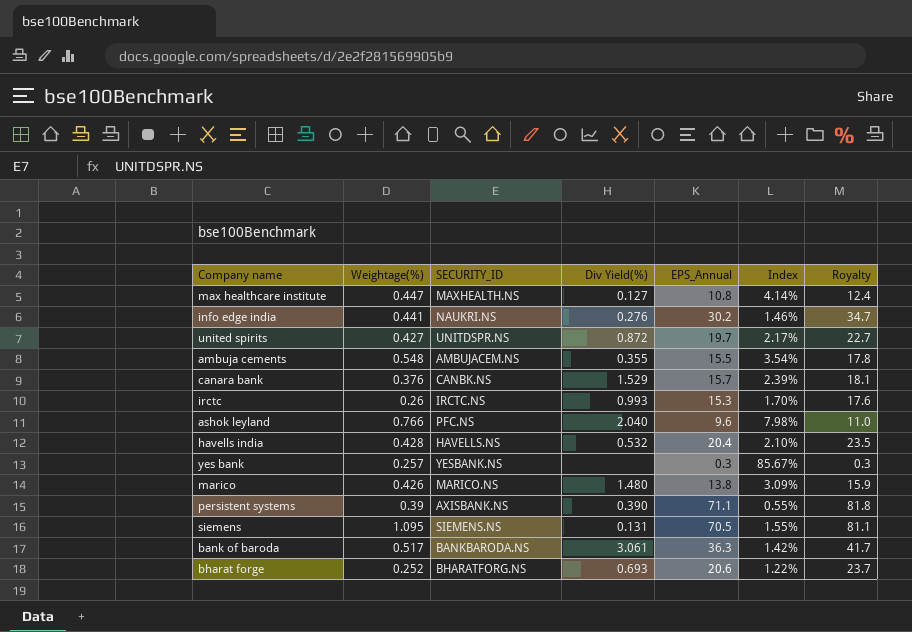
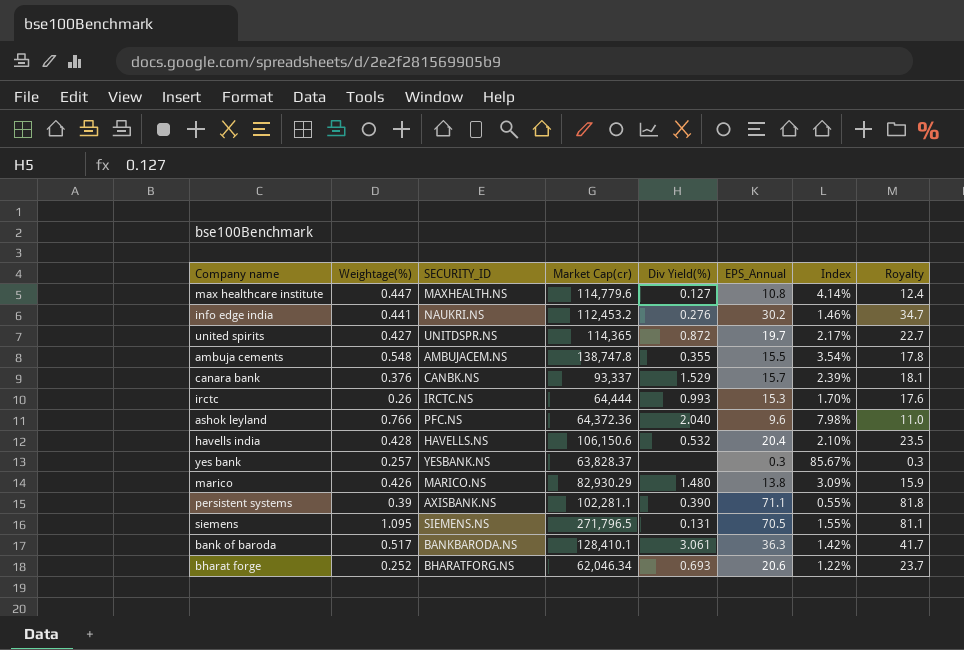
column Market Cap(cr) | position: none -> 4

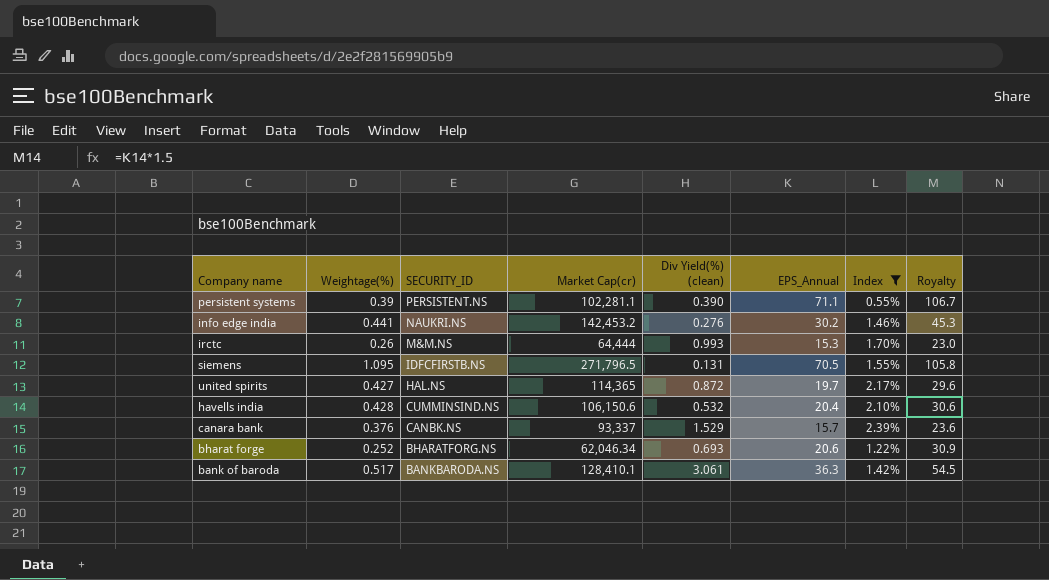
filter: none -> Index <= 2.39%
row order: none -> SECURITY_ID descending
column name: Div Yield(%) -> Div Yield(%) (clean)
column Royalty | formula: [EPS_Annual] * 1.15 -> [EPS_Annual] * 1.5
persistent systems | SECURITY_ID: AXISBANK.NS -> PERSISTENT.NS
info edge india | Market Cap(cr): 112,453.2 -> 142,453.2
irctc | SECURITY_ID: IRCTC.NS -> M&M.NS
siemens | SECURITY_ID: SIEMENS.NS -> IDFCFIRSTB.NS
united spirits | SECURITY_ID: UNITDSPR.NS -> HAL.NS
havells india | SECURITY_ID: HAVELLS.NS -> CUMMINSIND.NS

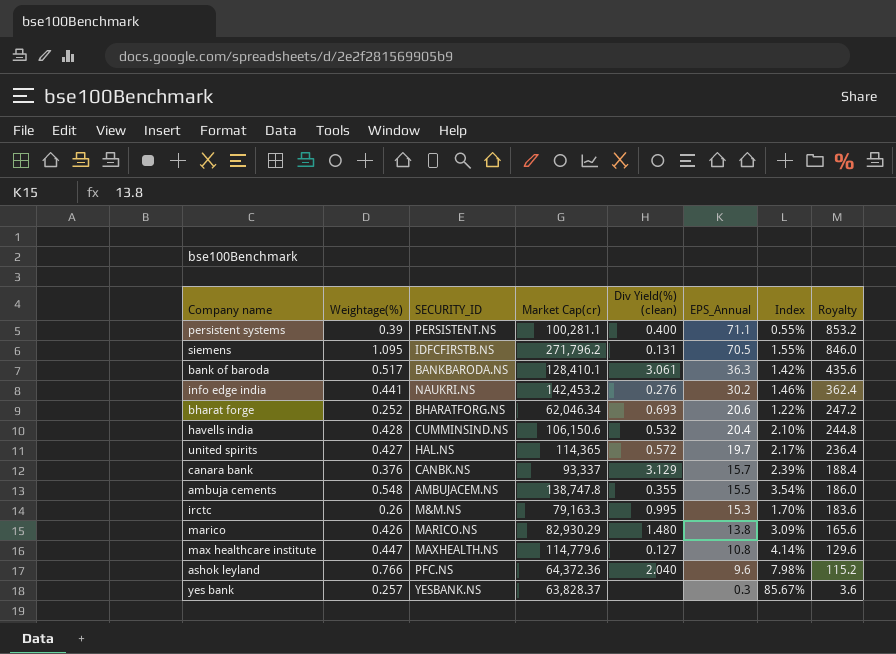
filter: Index <= 2.39% -> none
row order: SECURITY_ID descending -> EPS_Annual descending
column Royalty | formula: [EPS_Annual] * 1.5 -> [EPS_Annual] * 12
persistent systems | Market Cap(cr): 102,281.1 -> 100,281.1
persistent systems | Div Yield(%) (clean): 0.390 -> 0.400
siemens | Market Cap(cr): 271,796.5 -> 271,796.2
united spirits | Div Yield(%) (clean): 0.872 -> 0.572
canara bank | Div Yield(%) (clean): 1.529 -> 3.129
irctc | Market Cap(cr): 64,444 -> 79,163.3
irctc | Div Yield(%) (clean): 0.993 -> 0.995

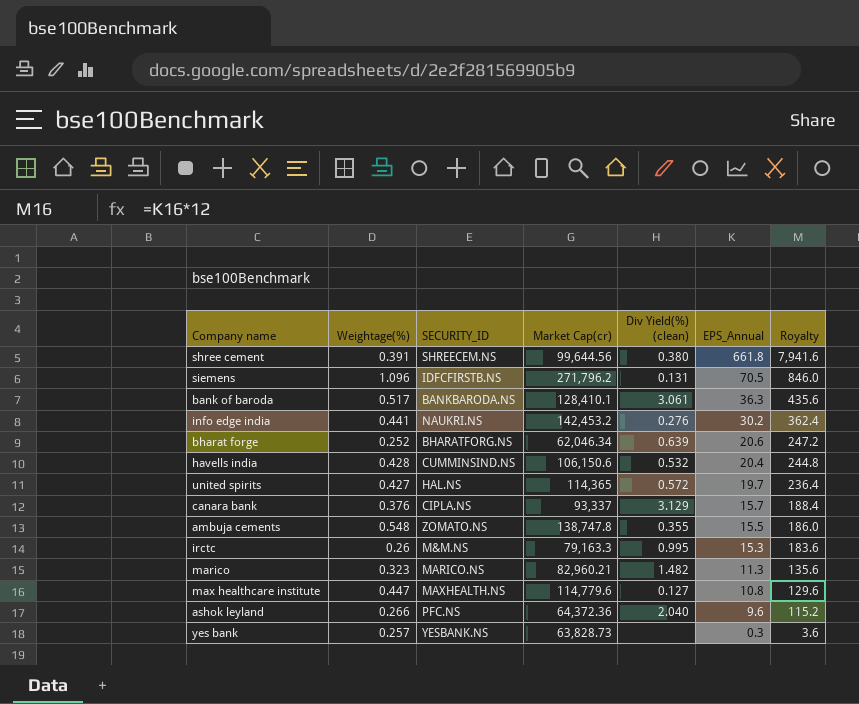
column Index | formula: [Weightage(%)] / [EPS_Annual] -> none
row persistent systems: 0.39 | PERSISTENT.NS | 100,281.1 | 0.400 | 71.1 | 0.55% | 853.2 -> none
row shree cement: none -> 0.391 | SHREECEM.NS | 99,644.56 | 0.380 | 661.8 | 7,941.6
siemens | Weightage(%): 1.095 -> 1.096
bharat forge | Div Yield(%) (clean): 0.693 -> 0.639
canara bank | SECURITY_ID: CANBK.NS -> CIPLA.NS
ambuja cements | SECURITY_ID: AMBUJACEM.NS -> ZOMATO.NS
marico | Weightage(%): 0.426 -> 0.323
marico | Market Cap(cr): 82,930.29 -> 82,960.21
marico | Div Yield(%) (clean): 1.480 -> 1.482
marico | EPS_Annual: 13.8 -> 11.3
marico | Royalty: 165.6 -> 135.6
ashok leyland | Weightage(%): 0.766 -> 0.266
yes bank | Market Cap(cr): 63,828.37 -> 63,828.73

